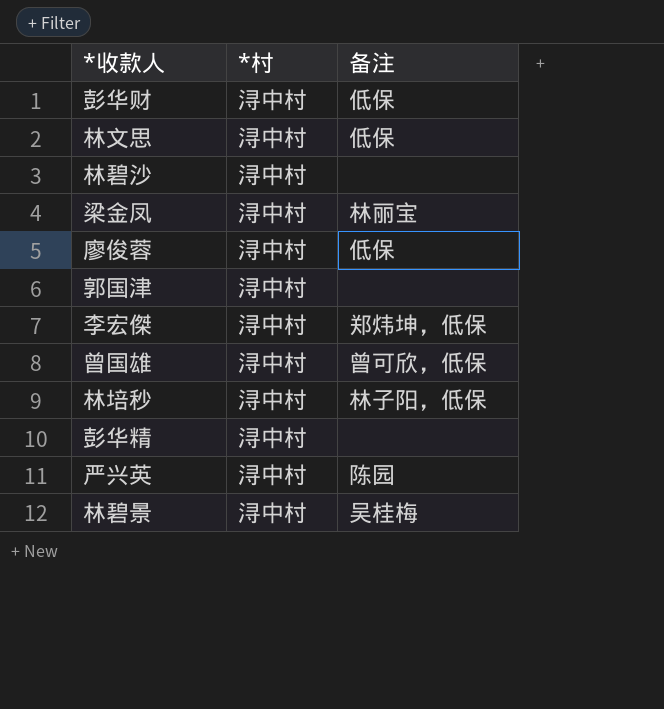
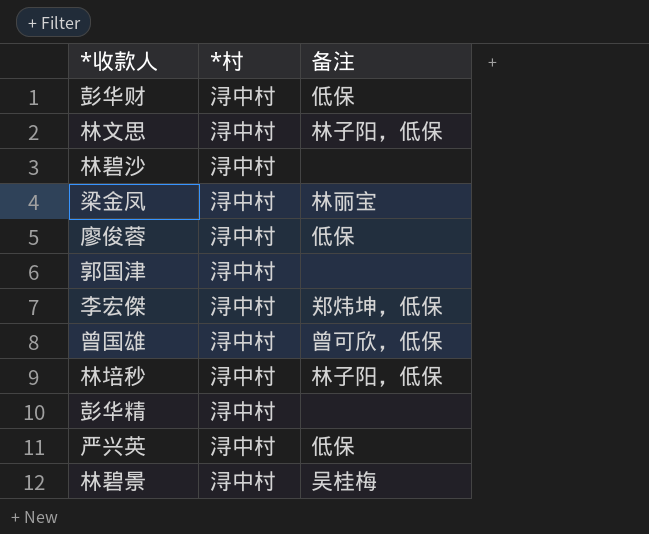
林文思 | 备注: 低保 -> 林子阳，低保
严兴英 | 备注: 陈园 -> 低保

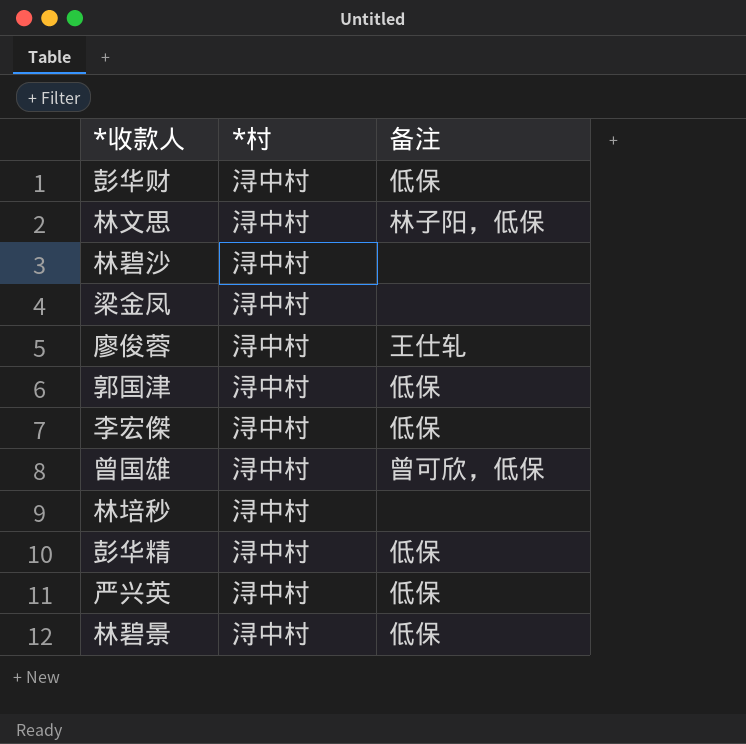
梁金凤 | 备注: 林丽宝 -> none
廖俊蓉 | 备注: 低保 -> 王仕轧
郭国津 | 备注: none -> 低保
李宏傑 | 备注: 郑炜坤，低保 -> 低保
林培秒 | 备注: 林子阳，低保 -> none
彭华精 | 备注: none -> 低保
林碧景 | 备注: 吴桂梅 -> 低保

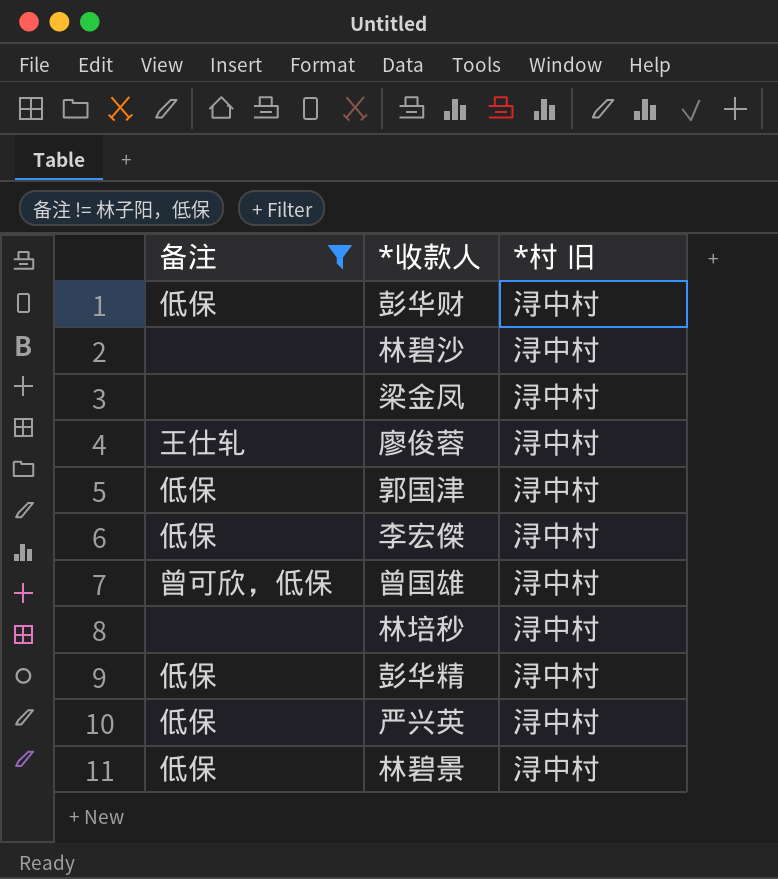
filter: none -> 备注 != 林子阳，低保
column 备注 | position: 3 -> 1
column name: *村 -> *村 旧

